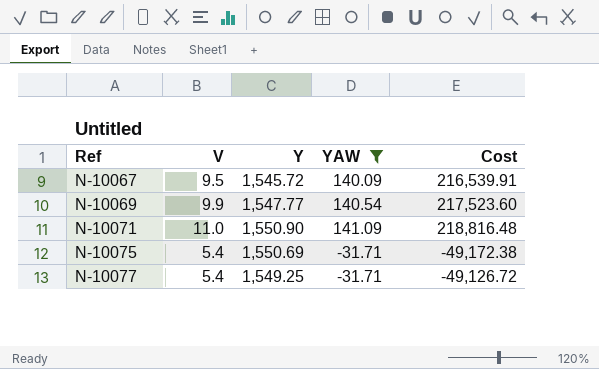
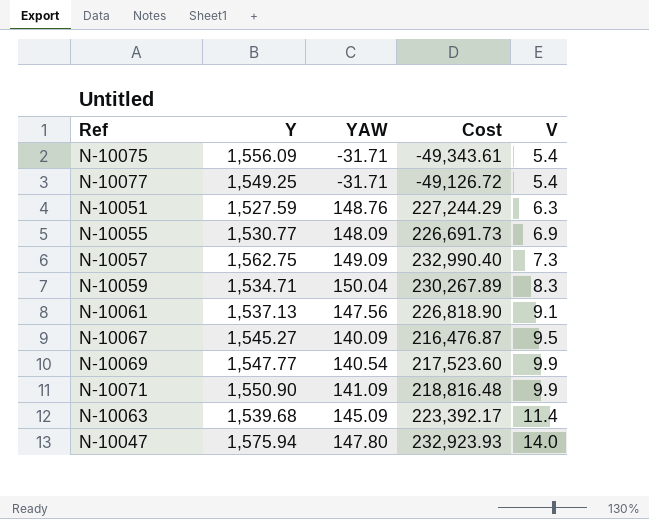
filter: YAW <= 141.09 -> none
row order: Ref ascending -> V ascending
column V | position: 2 -> 5
N-10075 | Y: 1,550.69 -> 1,556.09
N-10075 | Cost: -49,172.38 -> -49,343.61
N-10067 | Y: 1,545.72 -> 1,545.27
N-10067 | Cost: 216,539.91 -> 216,476.87
N-10071 | V: 11.0 -> 9.9

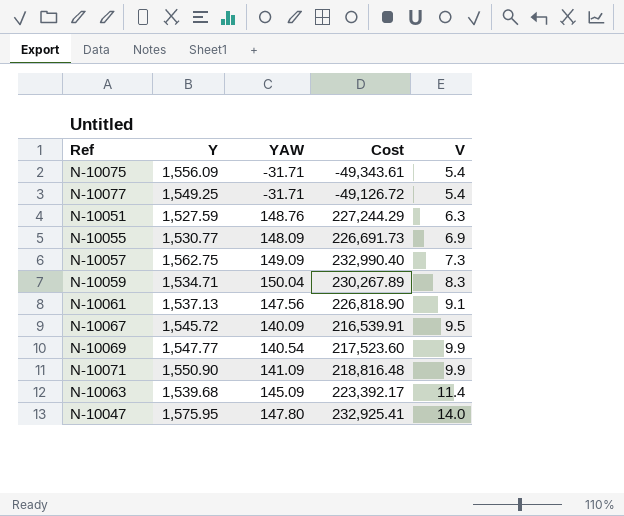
N-10067 | Y: 1,545.27 -> 1,545.72
N-10067 | Cost: 216,476.87 -> 216,539.91
N-10047 | Y: 1,575.94 -> 1,575.95
N-10047 | Cost: 232,923.93 -> 232,925.41

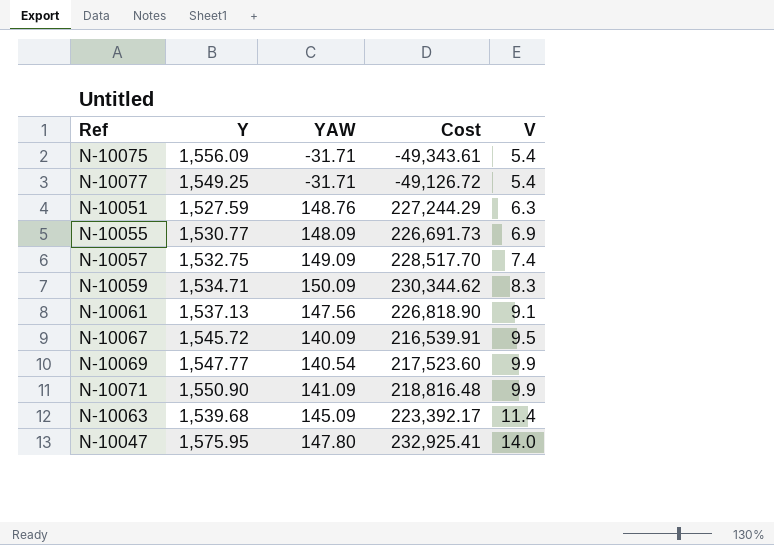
N-10057 | Y: 1,562.75 -> 1,532.75
N-10057 | Cost: 232,990.40 -> 228,517.70
N-10057 | V: 7.3 -> 7.4
N-10059 | YAW: 150.04 -> 150.09
N-10059 | Cost: 230,267.89 -> 230,344.62

